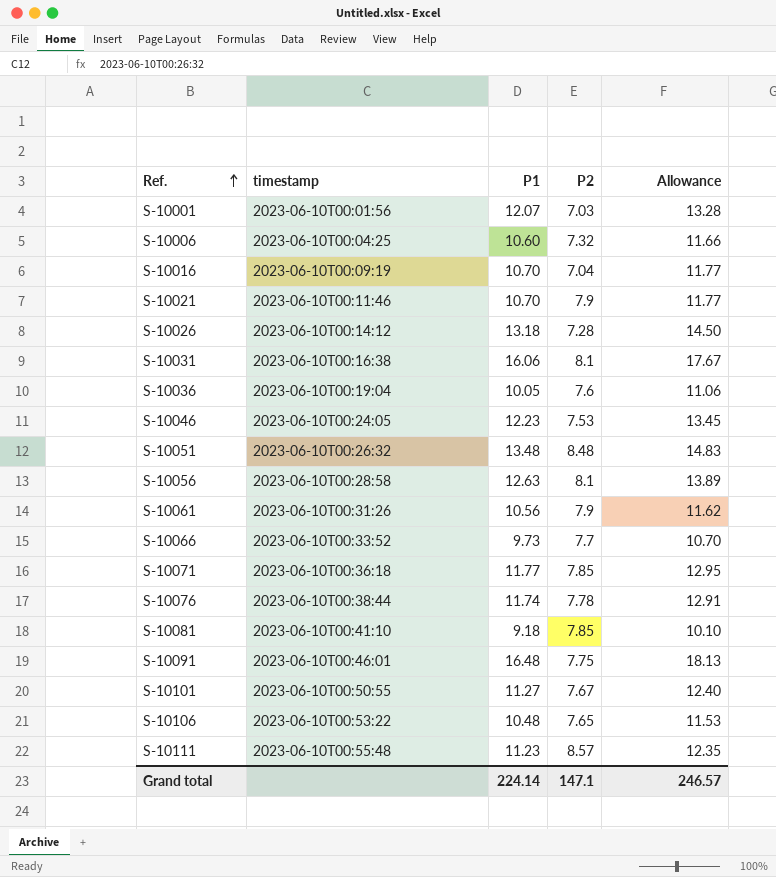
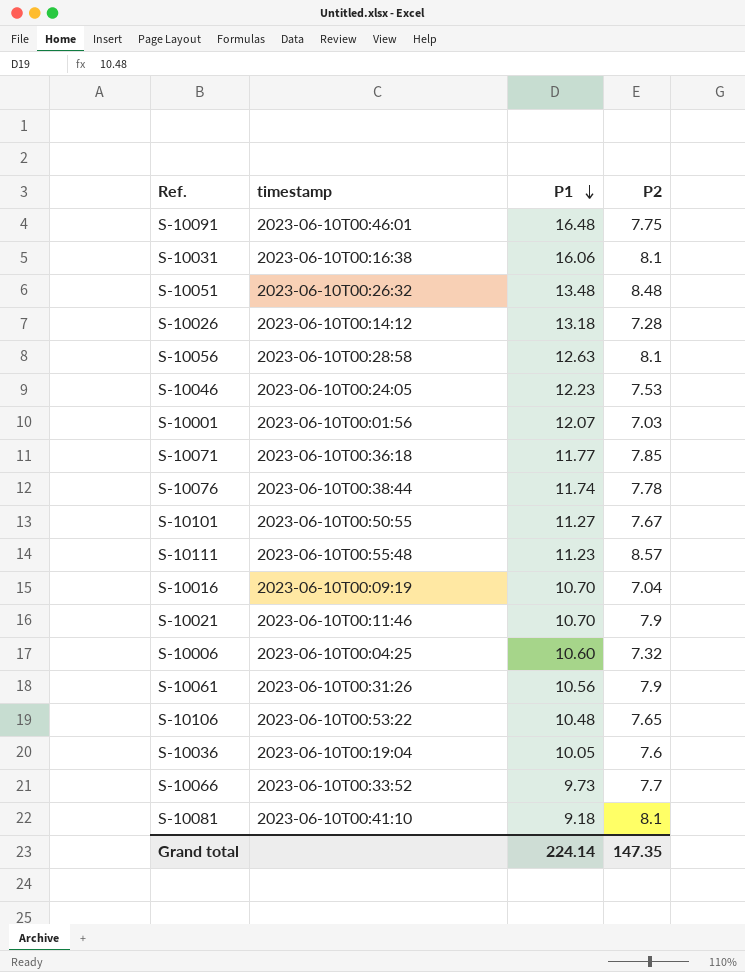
row order: Ref. ascending -> P1 descending
column Allowance | formula: [P1] * 1.1 -> none
S-10081 | P2: 7.85 -> 8.1
Grand total | P2: 147.1 -> 147.35

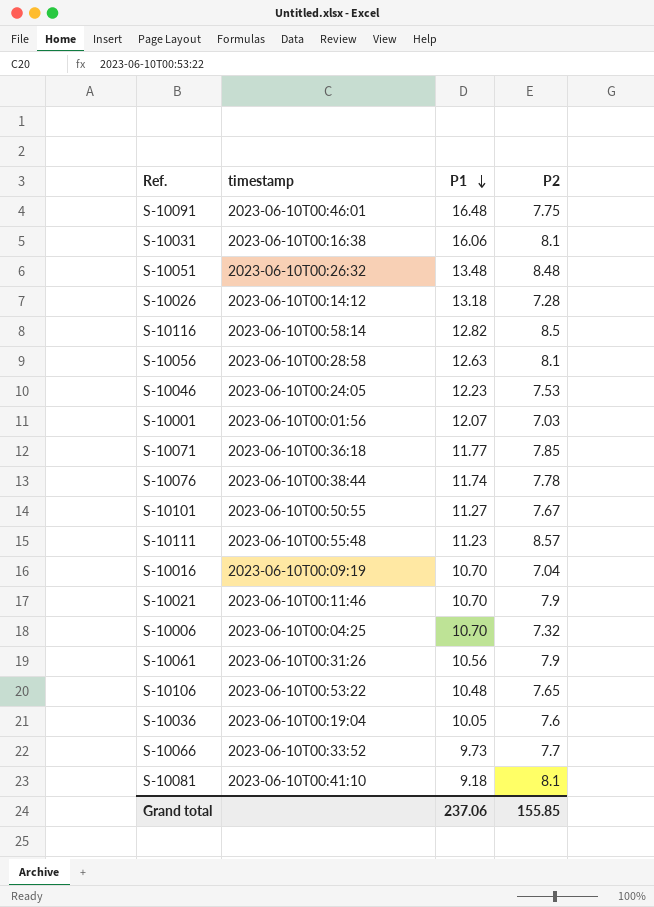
row S-10116: none -> 2023-06-10T00:58:14 | 12.82 | 8.5
S-10006 | P1: 10.60 -> 10.70
Grand total | P1: 224.14 -> 237.06
Grand total | P2: 147.35 -> 155.85

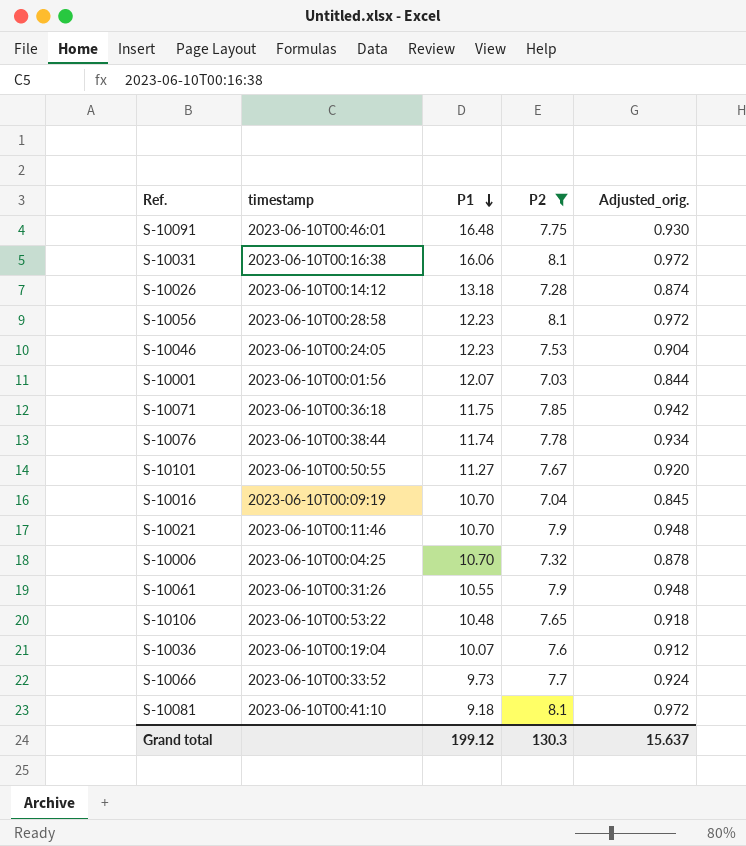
filter: none -> P2 <= 8.1
column Adjusted_orig. | formula: none -> [P2] * 0.12
S-10056 | P1: 12.63 -> 12.23
S-10071 | P1: 11.77 -> 11.75
S-10061 | P1: 10.56 -> 10.55
S-10036 | P1: 10.05 -> 10.07
Grand total | P1: 237.06 -> 199.12
Grand total | P2: 155.85 -> 130.3

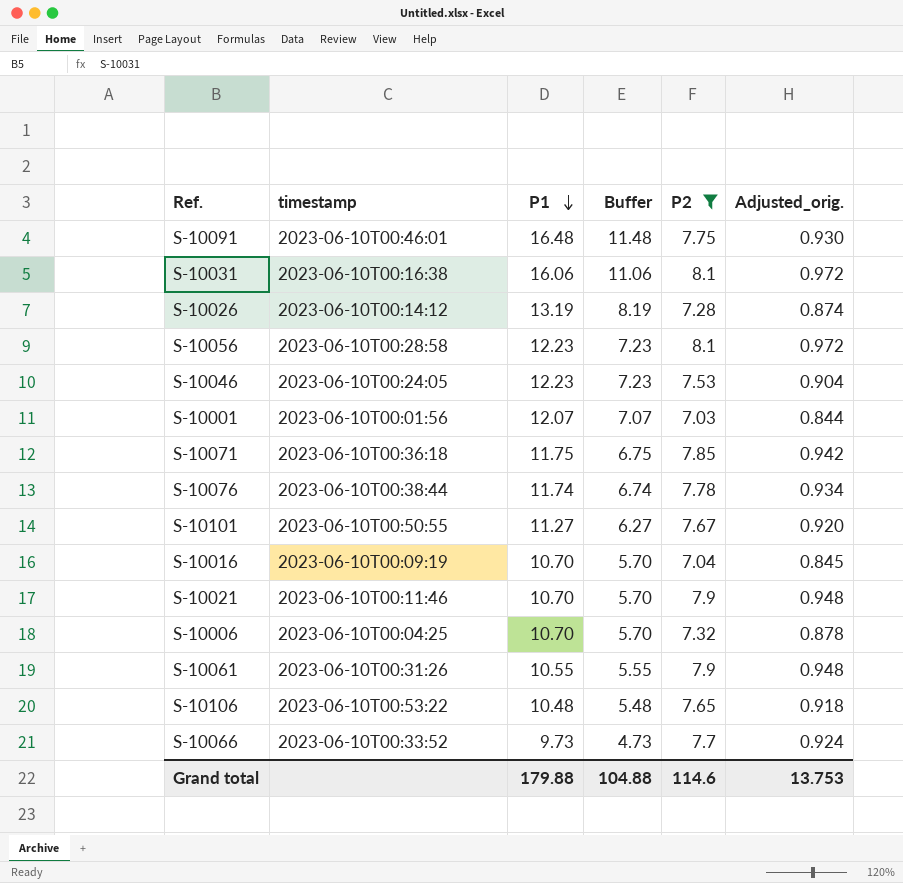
column Buffer | formula: none -> [P1] - 5
row S-10036: 2023-06-10T00:19:04 | 10.07 | 7.6 | 0.912 -> none
row S-10081: 2023-06-10T00:41:10 | 9.18 | 8.1 | 0.972 -> none
S-10026 | P1: 13.18 -> 13.19
Grand total | P1: 199.12 -> 179.88
Grand total | P2: 130.3 -> 114.6
Grand total | Adjusted_orig.: 15.637 -> 13.753

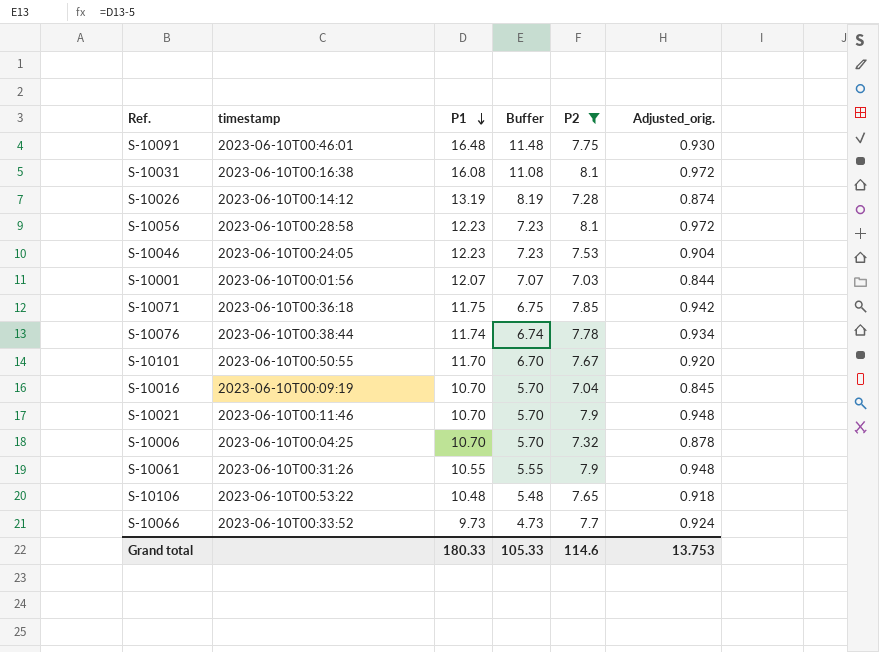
S-10031 | P1: 16.06 -> 16.08
S-10031 | Buffer: 11.06 -> 11.08
S-10101 | P1: 11.27 -> 11.70
S-10101 | Buffer: 6.27 -> 6.70
Grand total | P1: 179.88 -> 180.33
Grand total | Buffer: 104.88 -> 105.33

